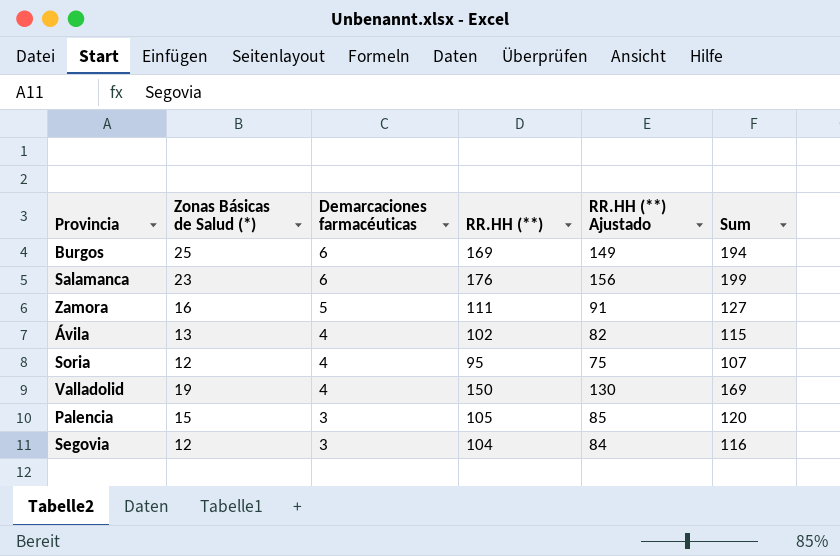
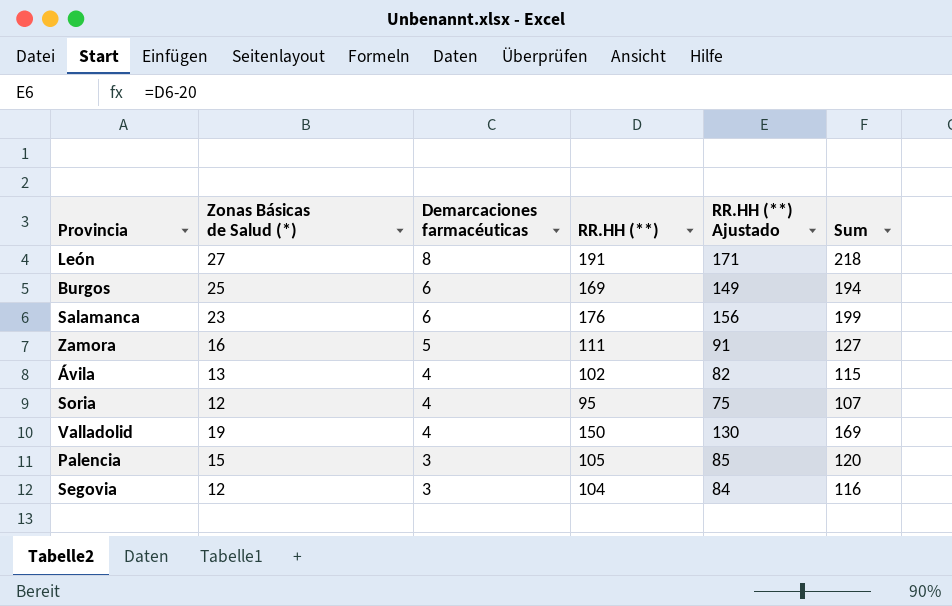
row León: none -> 27 | 8 | 191 | 171 | 218

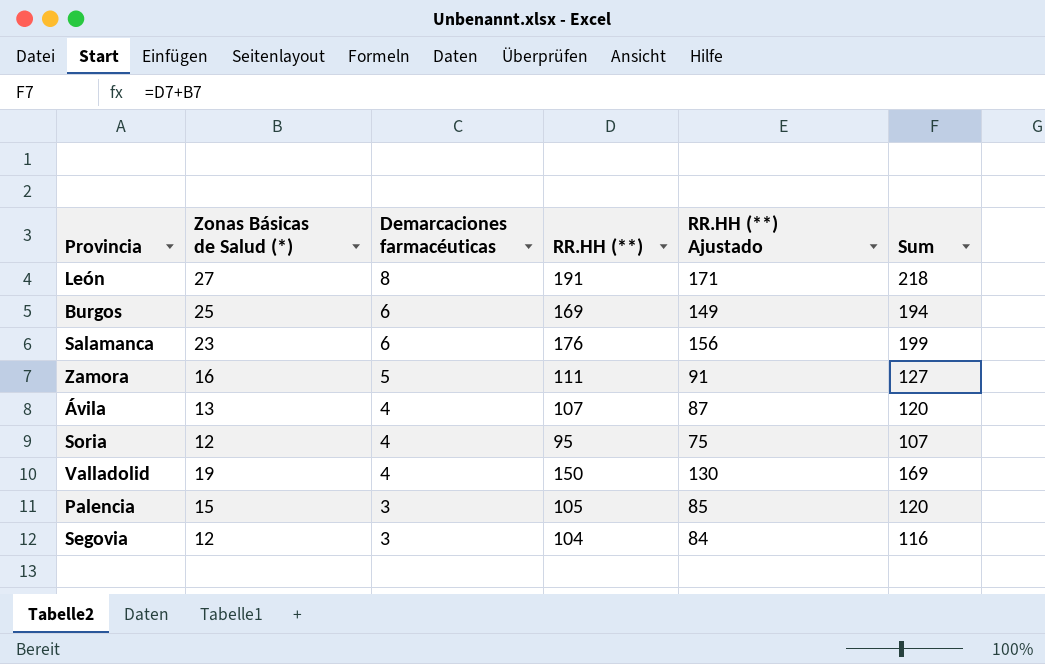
Ávila | RR.HH (**): 102 -> 107
Ávila | RR.HH (**) Ajustado: 82 -> 87
Ávila | Sum: 115 -> 120

